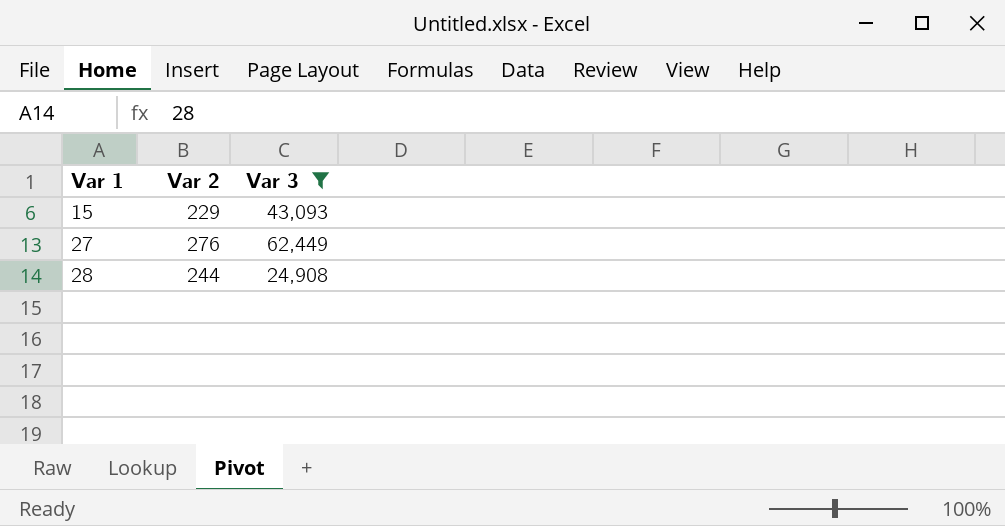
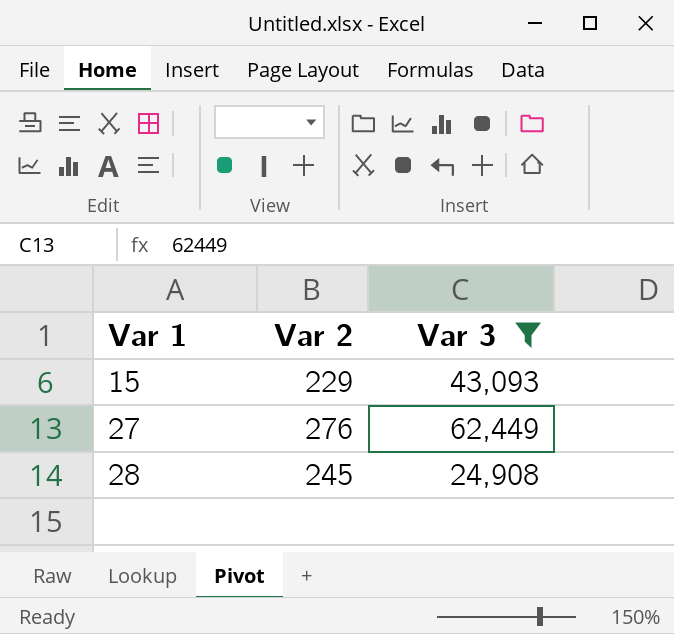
28 | Var 2: 244 -> 245

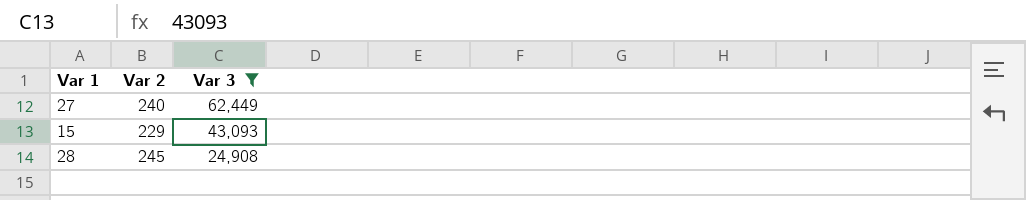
row order: Var 1 ascending -> Var 3 descending
27 | Var 2: 276 -> 240

